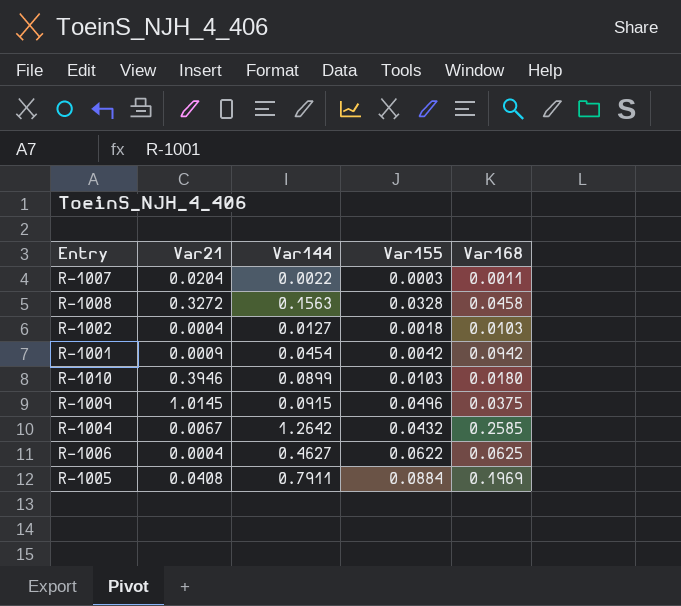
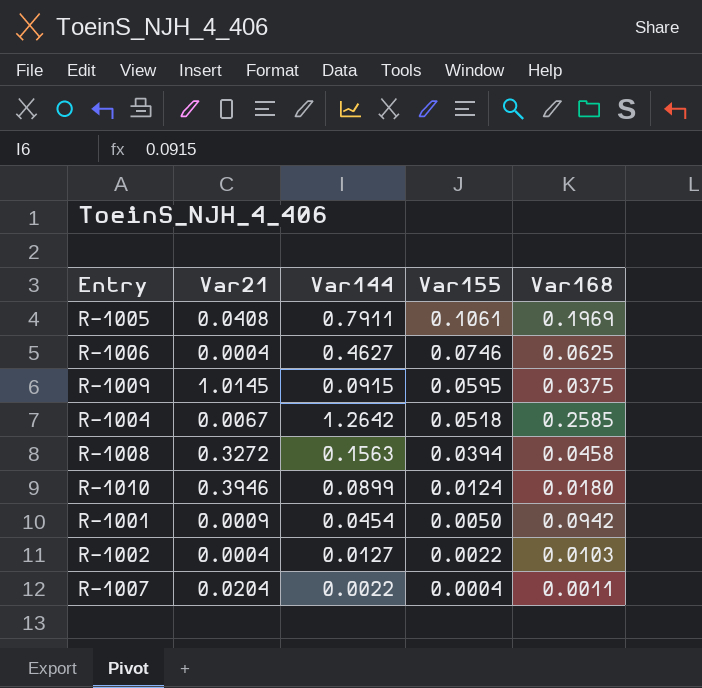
row order: none -> Var155 descending
R-1005 | Var155: 0.0884 -> 0.1061
R-1006 | Var155: 0.0622 -> 0.0746
R-1009 | Var155: 0.0496 -> 0.0595
R-1004 | Var155: 0.0432 -> 0.0518
R-1008 | Var155: 0.0328 -> 0.0394
R-1010 | Var155: 0.0103 -> 0.0124
R-1001 | Var155: 0.0042 -> 0.0050
R-1002 | Var155: 0.0018 -> 0.0022
R-1007 | Var155: 0.0003 -> 0.0004

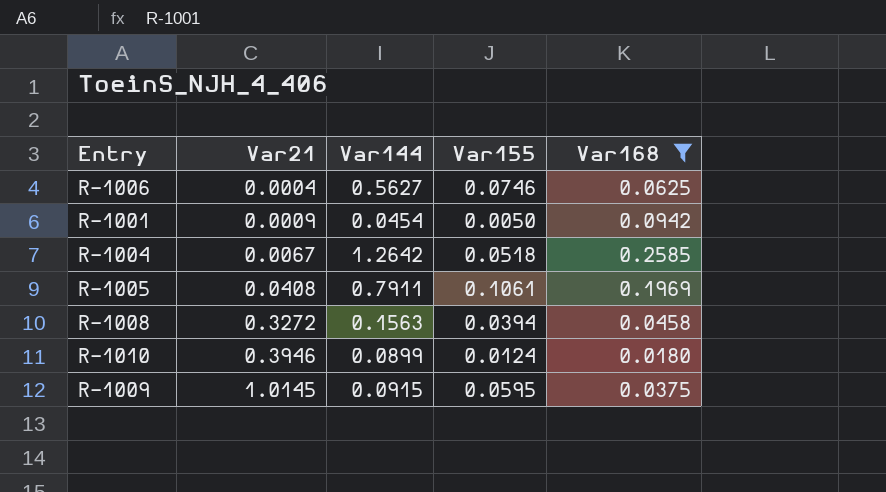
filter: none -> Var168 >= 0.0180
row order: Var155 descending -> Var21 ascending
R-1006 | Var144: 0.4627 -> 0.5627

